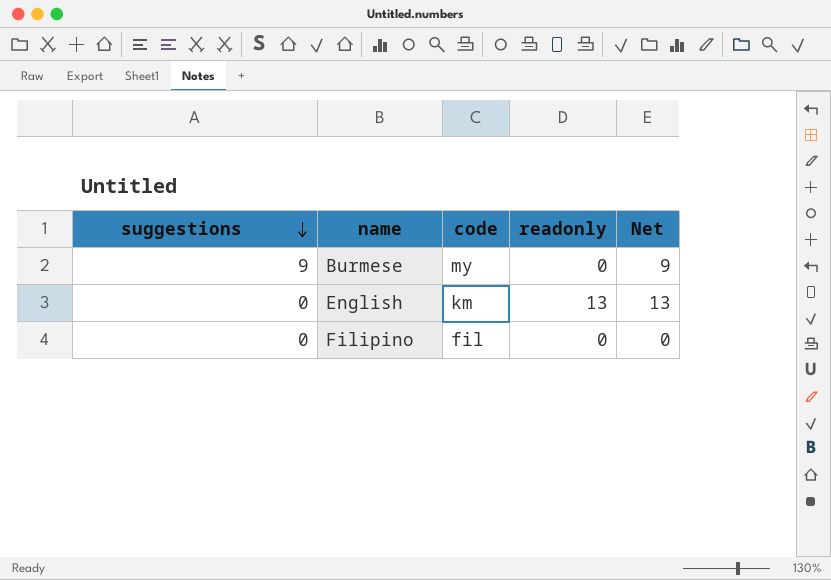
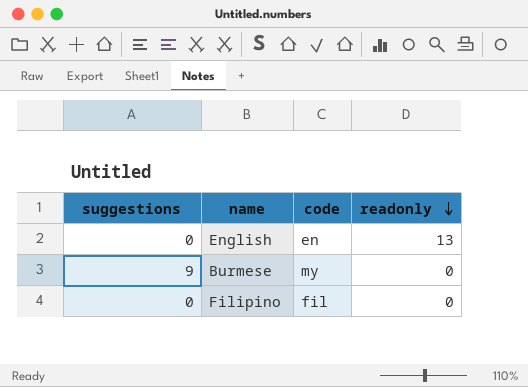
row order: suggestions descending -> readonly descending
column Net | formula: [suggestions] + [readonly] -> none
English | code: km -> en

